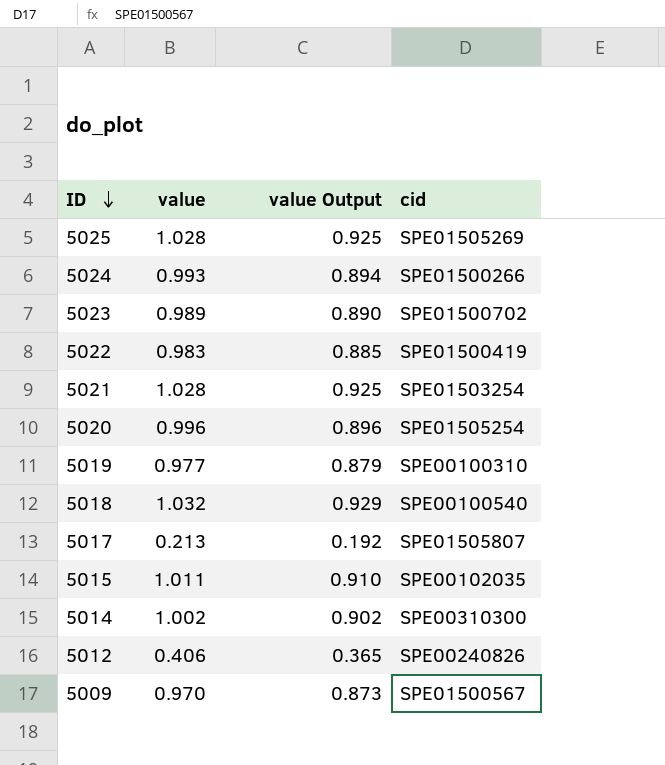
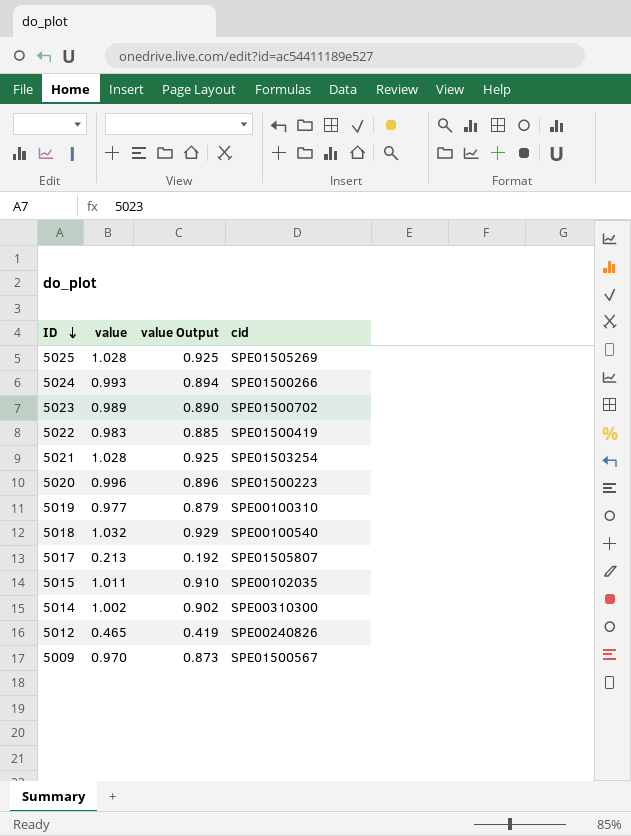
5020 | cid: SPE01505254 -> SPE01500223
5012 | value: 0.406 -> 0.465
5012 | value Output: 0.365 -> 0.419

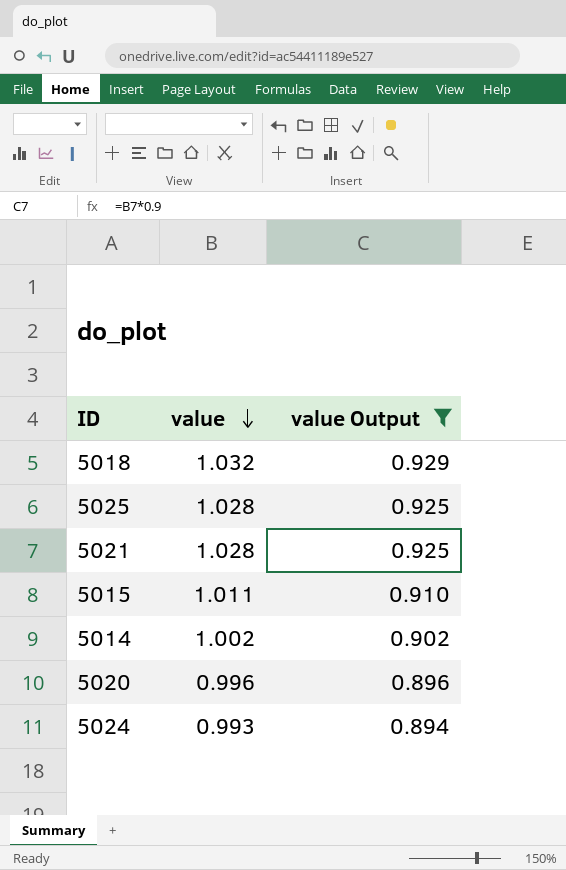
filter: none -> value Output >= 0.894
row order: ID descending -> value descending
column cid | position: 4 -> none

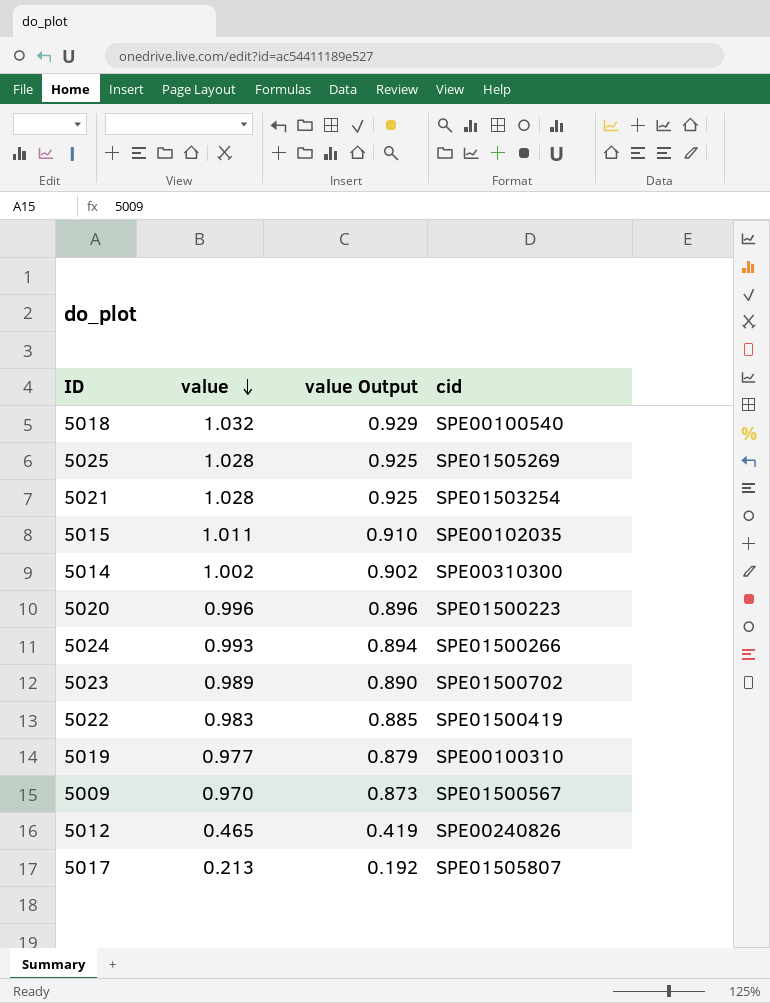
filter: value Output >= 0.894 -> none
column cid | position: none -> 4

